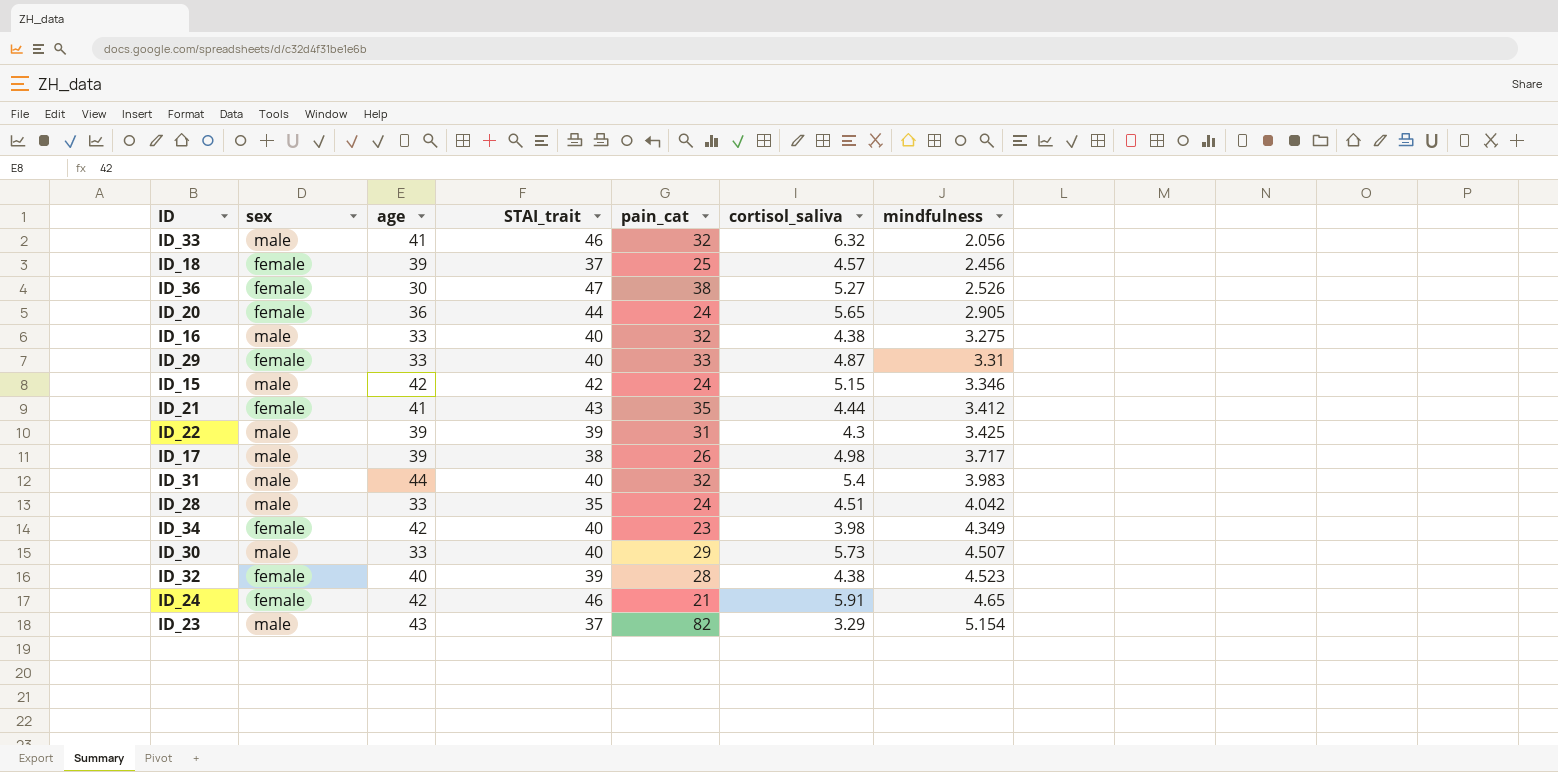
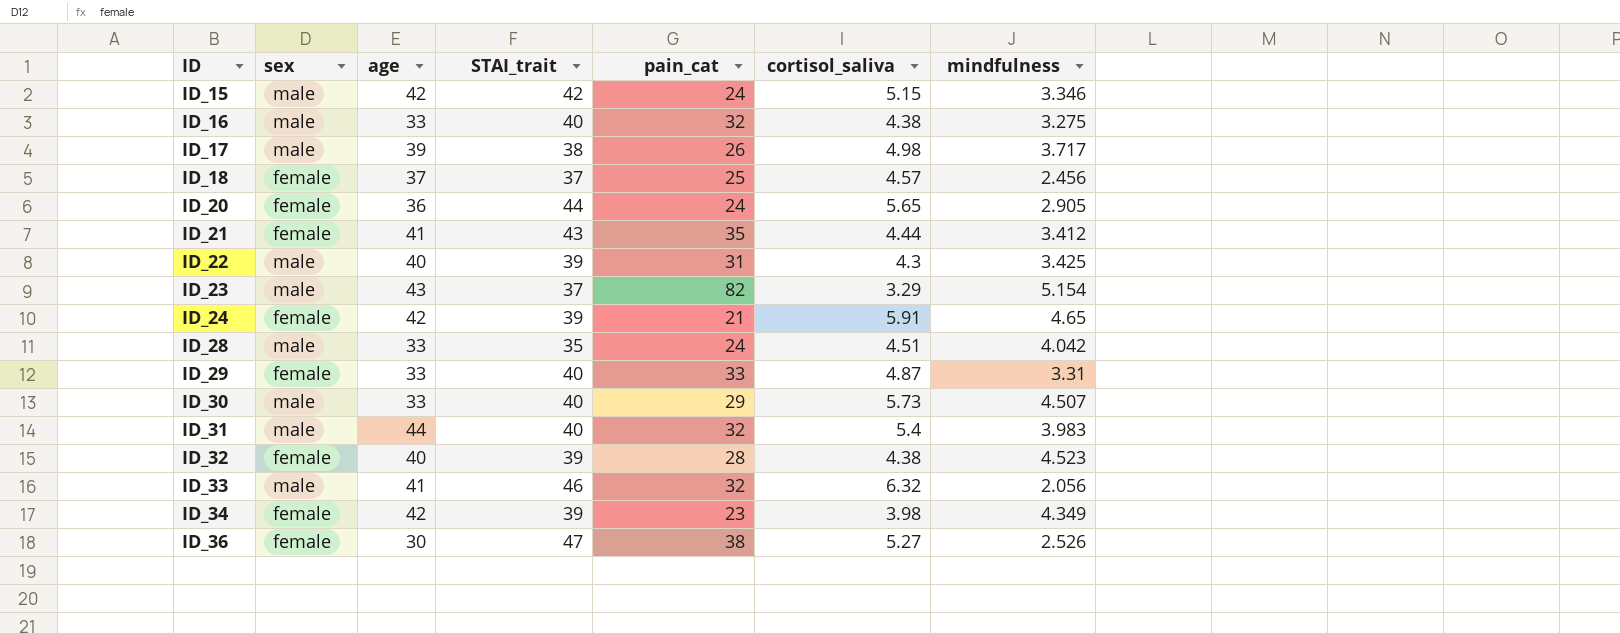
row order: mindfulness ascending -> ID ascending
ID_18 | age: 39 -> 37
ID_22 | age: 39 -> 40
ID_24 | STAI_trait: 46 -> 39
ID_34 | STAI_trait: 40 -> 39

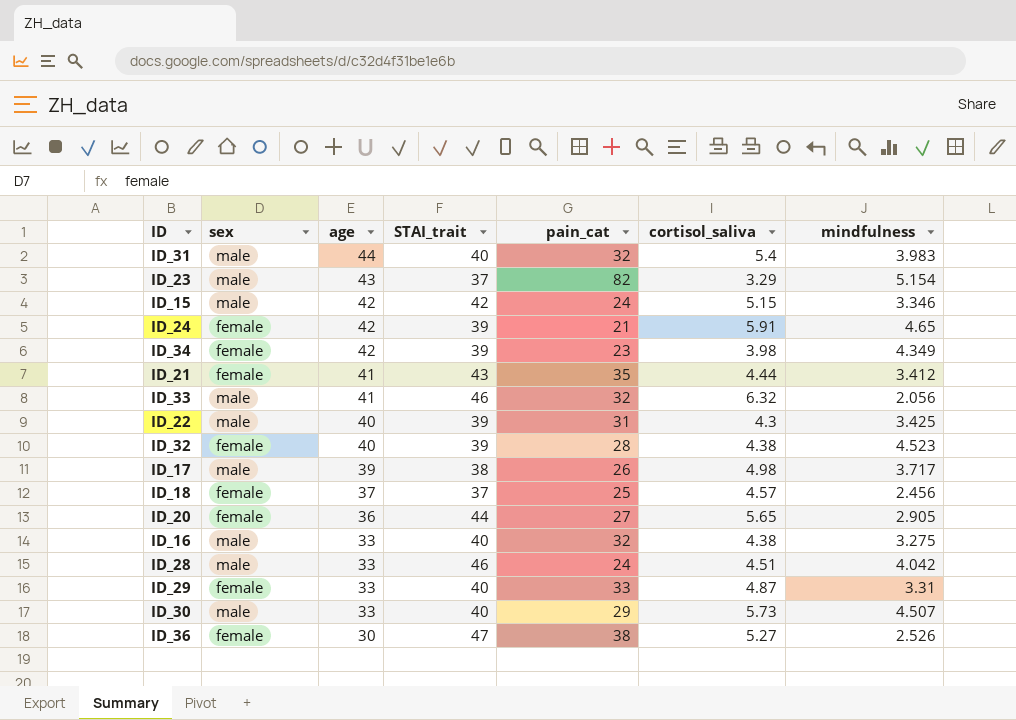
row order: ID ascending -> age descending
ID_20 | pain_cat: 24 -> 27
ID_28 | STAI_trait: 35 -> 46

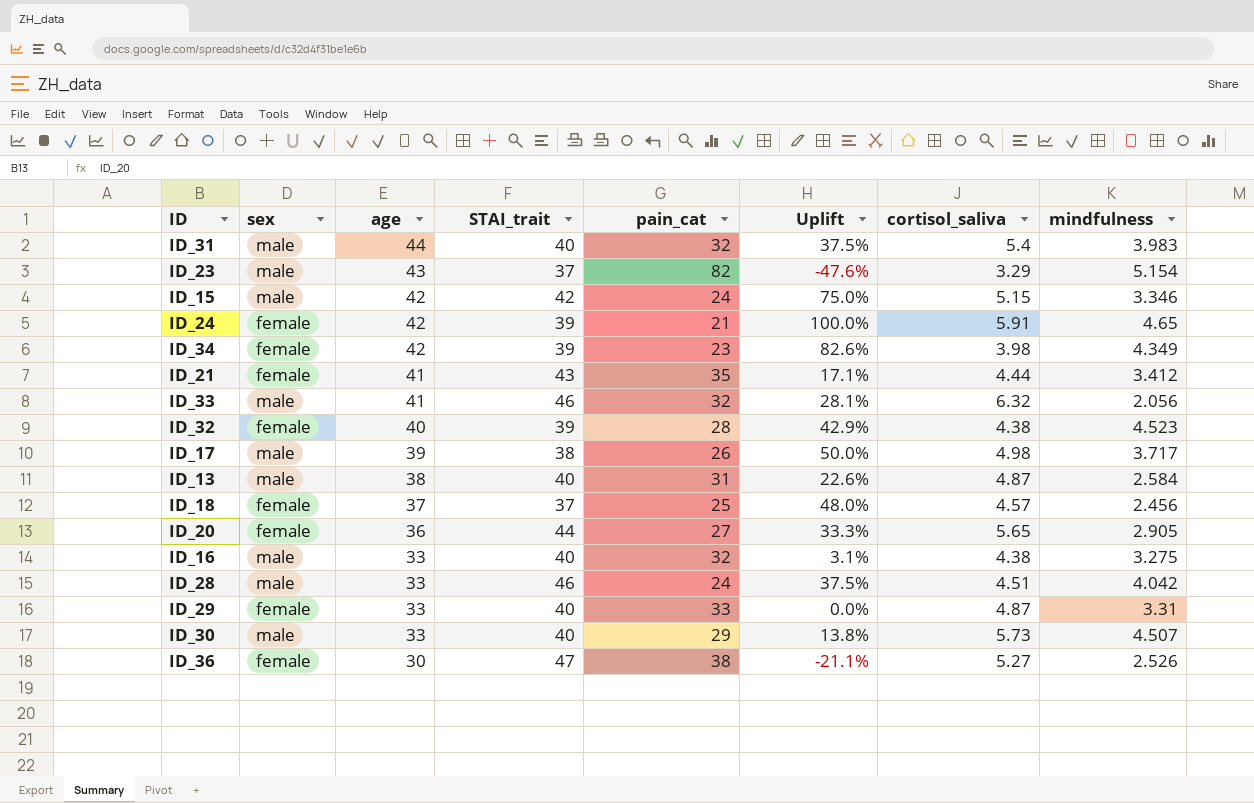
column Uplift | formula: none -> ([age] - [pain_cat]) / [pain_cat]
row ID_22: male | 40 | 39 | 31 | 4.3 | 3.425 -> none
row ID_13: none -> male | 38 | 40 | 31 | 22.6% | 4.87 | 2.584

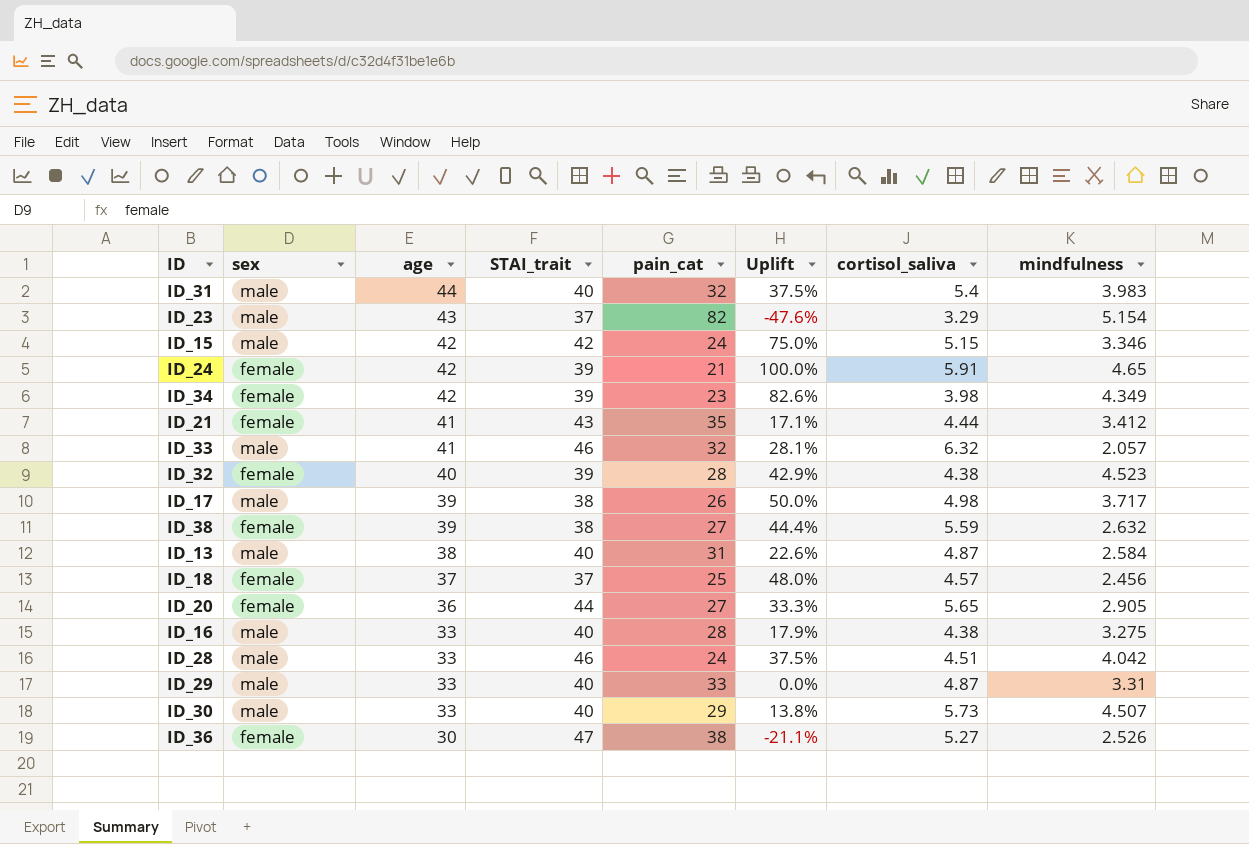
ID_33 | mindfulness: 2.056 -> 2.057
row ID_38: none -> female | 39 | 38 | 27 | 44.4% | 5.59 | 2.632
ID_16 | pain_cat: 32 -> 28
ID_16 | Uplift: 3.1% -> 17.9%
ID_29 | sex: female -> male

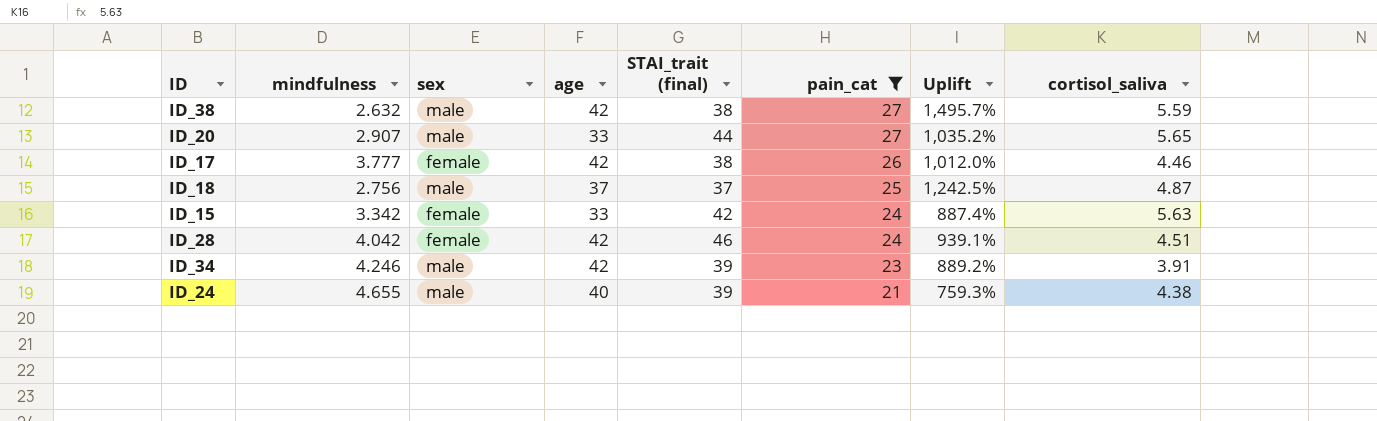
filter: none -> pain_cat <= 27
row order: age descending -> pain_cat descending
column mindfulness | position: 8 -> 2
column name: STAI_trait -> STAI_trait (final)
column Uplift | formula: ([age] - [pain_cat]) / [pain_cat] -> ([age] - [mindfulness]) / [mindfulness]
ID_38 | sex: female -> male
ID_38 | age: 39 -> 42
ID_20 | mindfulness: 2.905 -> 2.907
ID_20 | sex: female -> male
ID_20 | age: 36 -> 33
ID_17 | mindfulness: 3.717 -> 3.777
ID_17 | sex: male -> female
ID_17 | age: 39 -> 42
ID_17 | cortisol_saliva: 4.98 -> 4.46
ID_18 | mindfulness: 2.456 -> 2.756
ID_18 | sex: female -> male
ID_18 | cortisol_saliva: 4.57 -> 4.87
ID_15 | mindfulness: 3.346 -> 3.342
ID_15 | sex: male -> female
ID_15 | age: 42 -> 33
ID_15 | cortisol_saliva: 5.15 -> 5.63
ID_28 | sex: male -> female
ID_28 | age: 33 -> 42
ID_34 | mindfulness: 4.349 -> 4.246
ID_34 | sex: female -> male
ID_34 | cortisol_saliva: 3.98 -> 3.91
ID_24 | mindfulness: 4.65 -> 4.655
ID_24 | sex: female -> male
ID_24 | age: 42 -> 40
ID_24 | cortisol_saliva: 5.91 -> 4.38

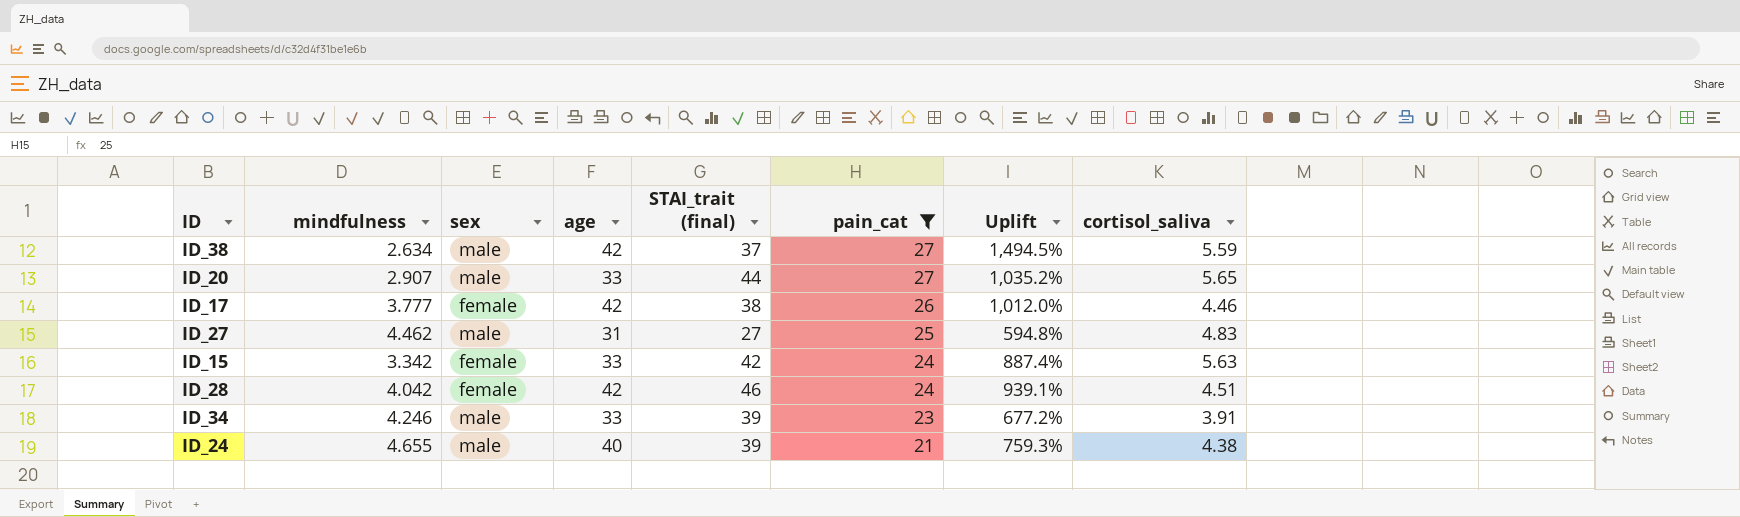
row ID_18: 2.756 | male | 37 | 37 | 25 | 1,242.5% | 4.87 -> none
ID_38 | mindfulness: 2.632 -> 2.634
ID_38 | STAI_trait (final): 38 -> 37
ID_38 | Uplift: 1,495.7% -> 1,494.5%
row ID_27: none -> 4.462 | male | 31 | 27 | 25 | 594.8% | 4.83
ID_34 | age: 42 -> 33
ID_34 | Uplift: 889.2% -> 677.2%

